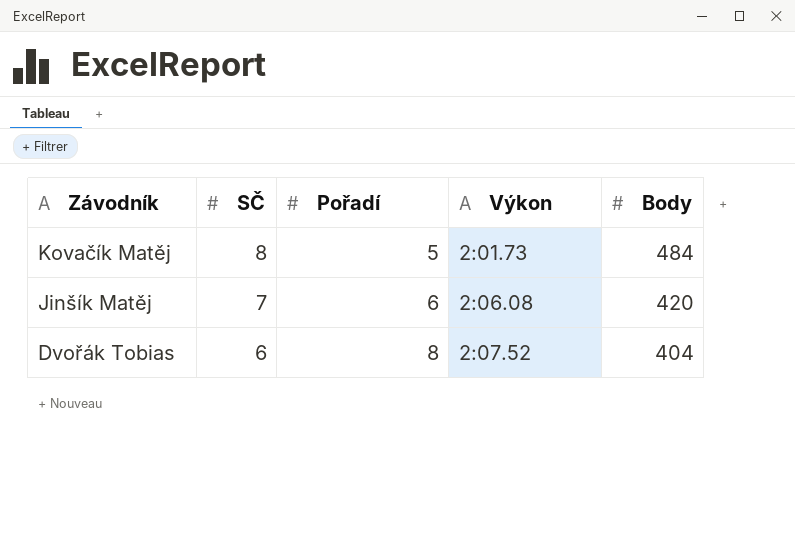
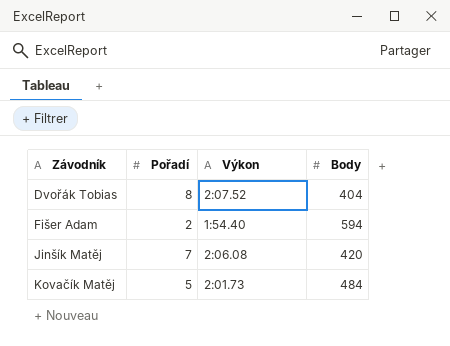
row order: Závodník descending -> Závodník ascending
column SČ | position: 2 -> none
row Fišer Adam: none -> 2 | 1:54.40 | 594
Jinšík Matěj | Pořadí: 6 -> 7

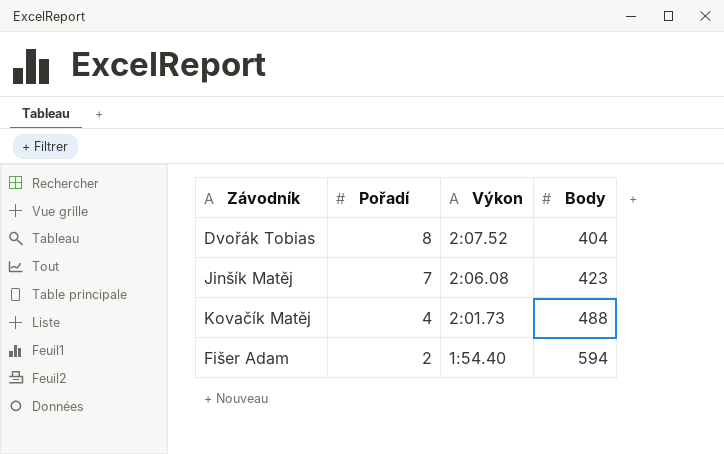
row order: Závodník ascending -> Pořadí descending
Jinšík Matěj | Body: 420 -> 423
Kovačík Matěj | Pořadí: 5 -> 4
Kovačík Matěj | Body: 484 -> 488

